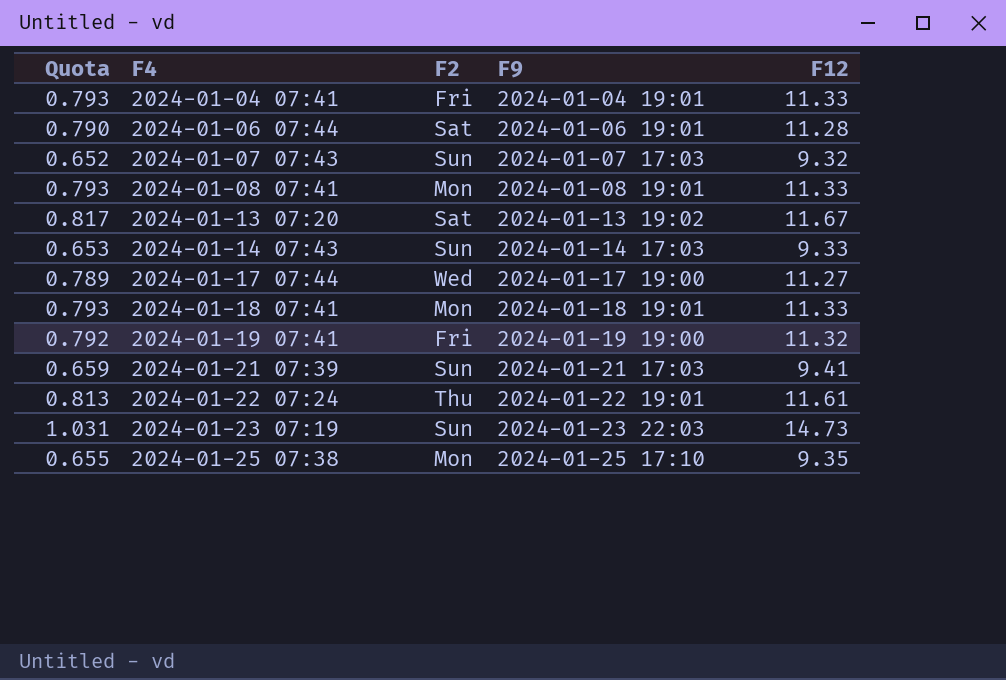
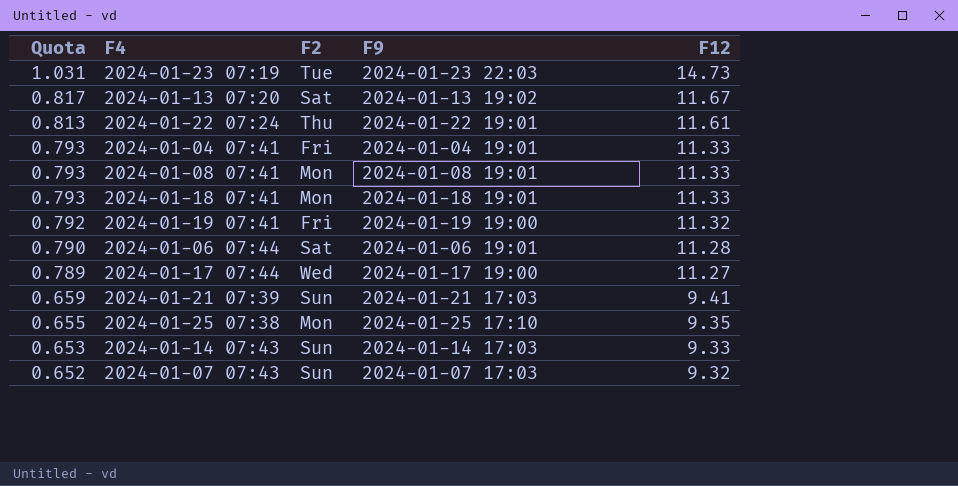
row order: F4 ascending -> Quota descending
2024-01-23 07:19 | F2: Sun -> Tue

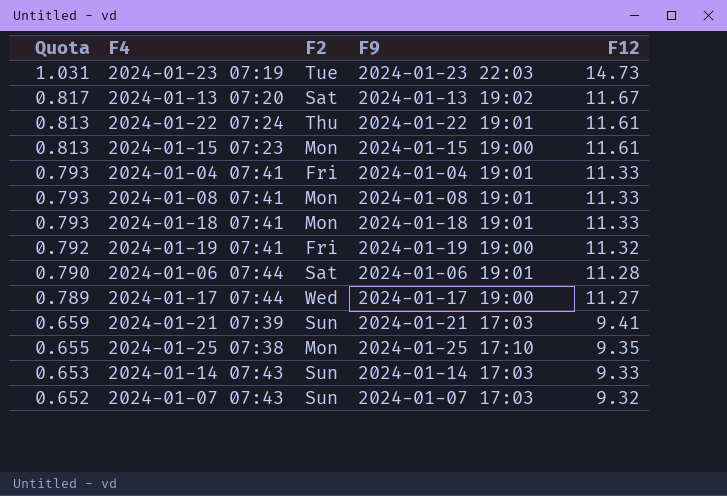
row 2024-01-15 07:23: none -> 0.813 | Mon | 2024-01-15 19:00 | 11.61

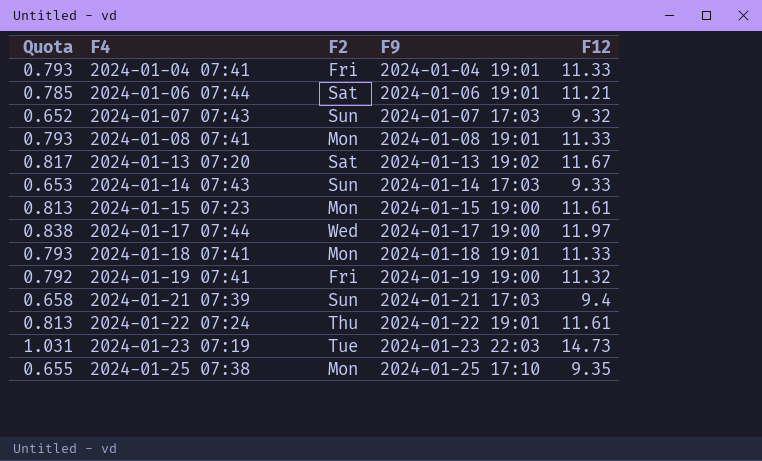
row order: Quota descending -> F4 ascending
2024-01-06 07:44 | Quota: 0.790 -> 0.785
2024-01-06 07:44 | F12: 11.28 -> 11.21
2024-01-17 07:44 | Quota: 0.789 -> 0.838
2024-01-17 07:44 | F12: 11.27 -> 11.97
2024-01-21 07:39 | Quota: 0.659 -> 0.658
2024-01-21 07:39 | F12: 9.41 -> 9.4

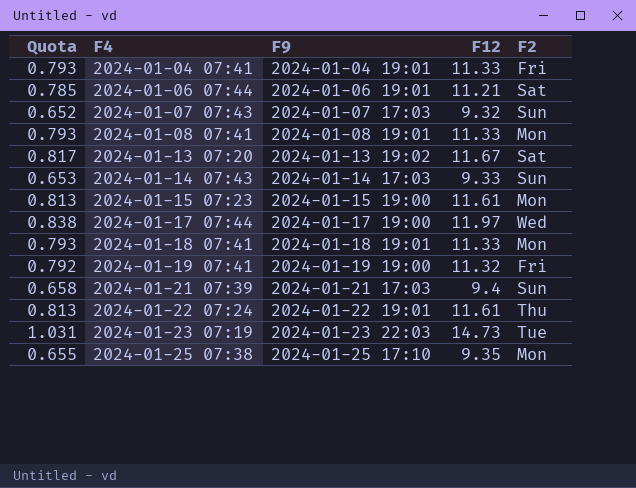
column F2 | position: 3 -> 5

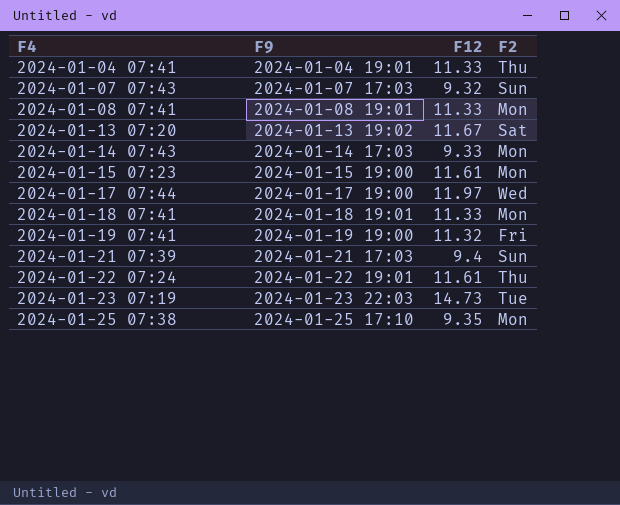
column Quota | formula: [F12] * 0.07 -> none
row 2024-01-06 07:44: 0.785 | 2024-01-06 19:01 | 11.21 | Sat -> none
2024-01-04 07:41 | F2: Fri -> Thu
2024-01-14 07:43 | F2: Sun -> Mon

